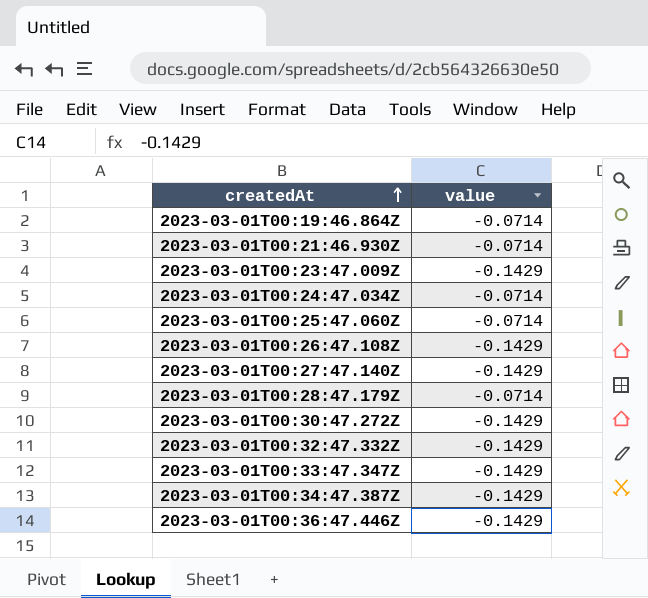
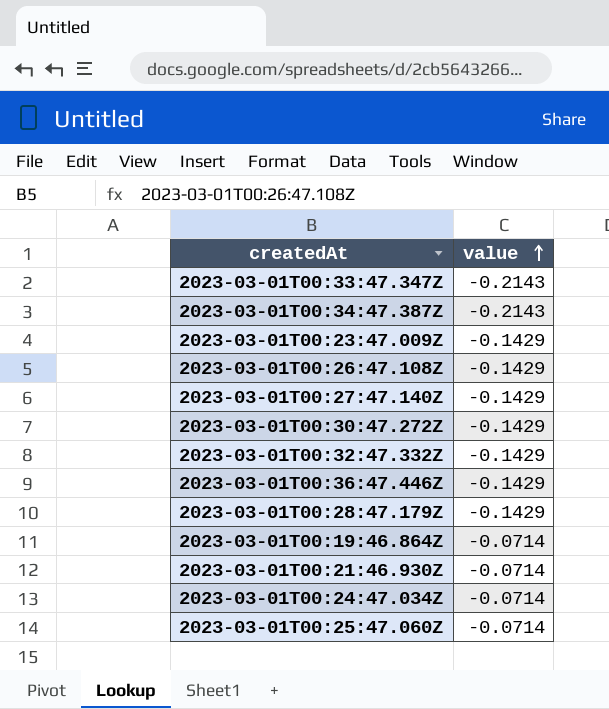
row order: createdAt ascending -> value ascending
2023-03-01T00:33:47.347Z | value: -0.1429 -> -0.2143
2023-03-01T00:34:47.387Z | value: -0.1429 -> -0.2143
2023-03-01T00:28:47.179Z | value: -0.0714 -> -0.1429

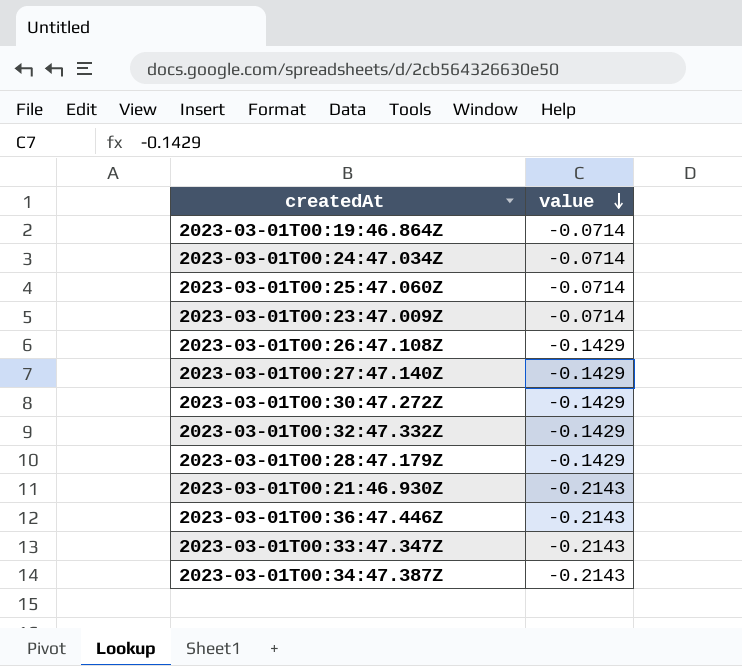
row order: value ascending -> value descending
2023-03-01T00:23:47.009Z | value: -0.1429 -> -0.0714
2023-03-01T00:21:46.930Z | value: -0.0714 -> -0.2143
2023-03-01T00:36:47.446Z | value: -0.1429 -> -0.2143

